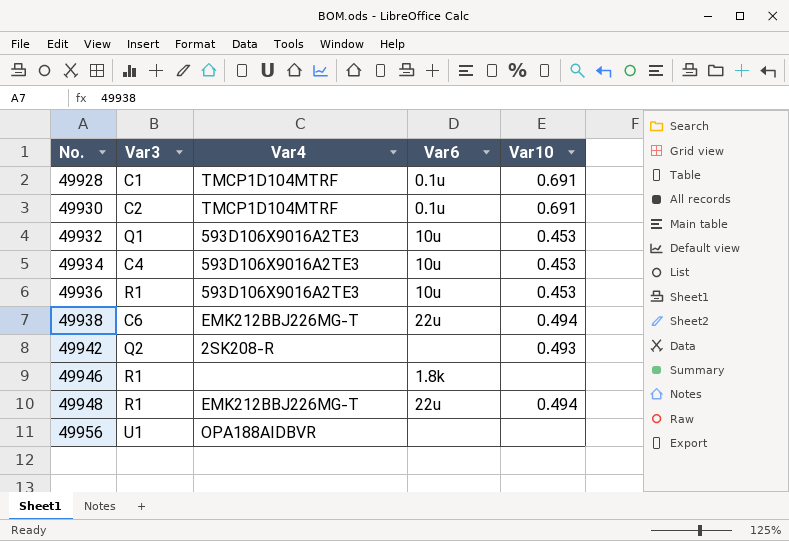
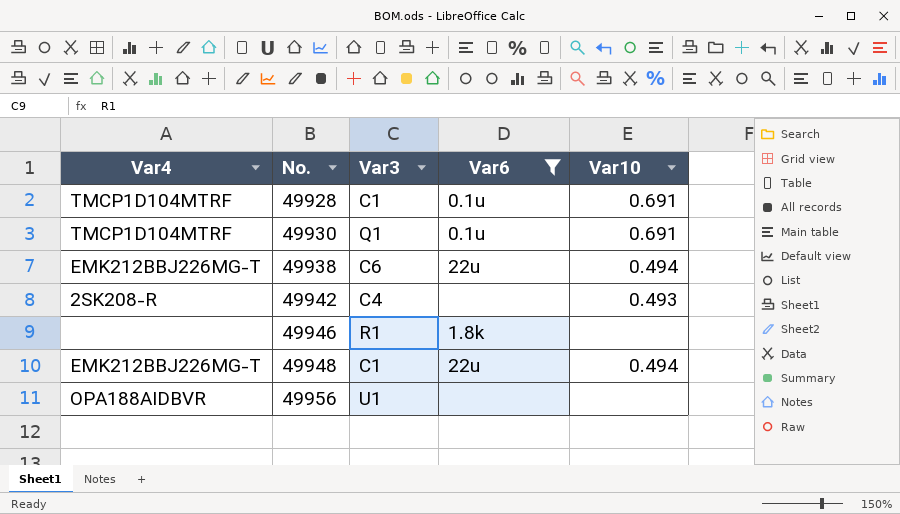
filter: none -> Var6 != 10u
column Var4 | position: 3 -> 1
49930 | Var3: C2 -> Q1
49942 | Var3: Q2 -> C4
49948 | Var3: R1 -> C1

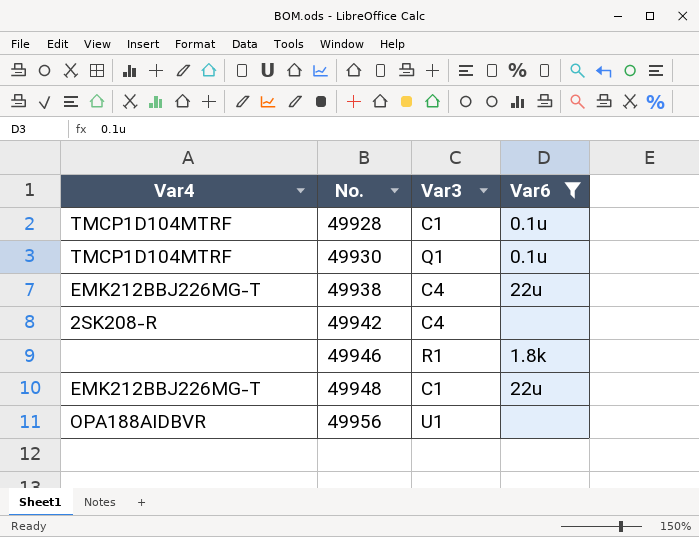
column Var10 | position: 5 -> none
49938 | Var3: C6 -> C4

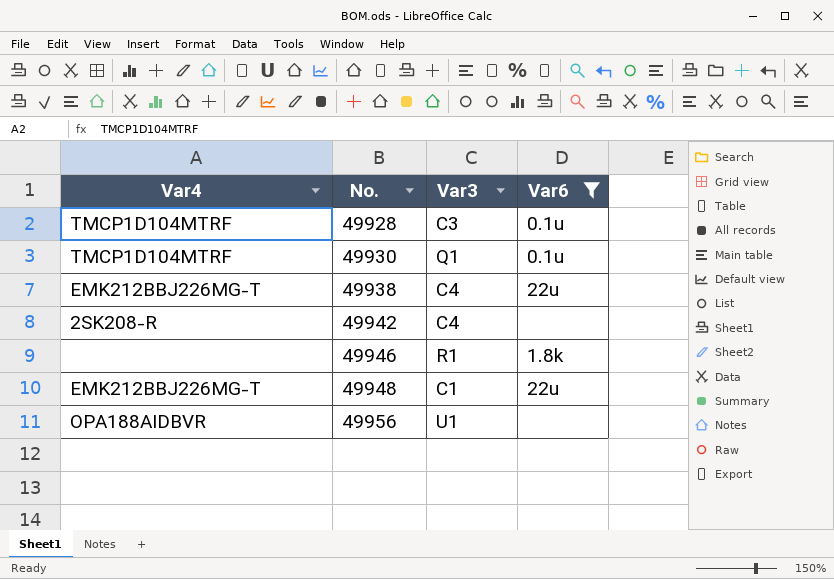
49928 | Var3: C1 -> C3

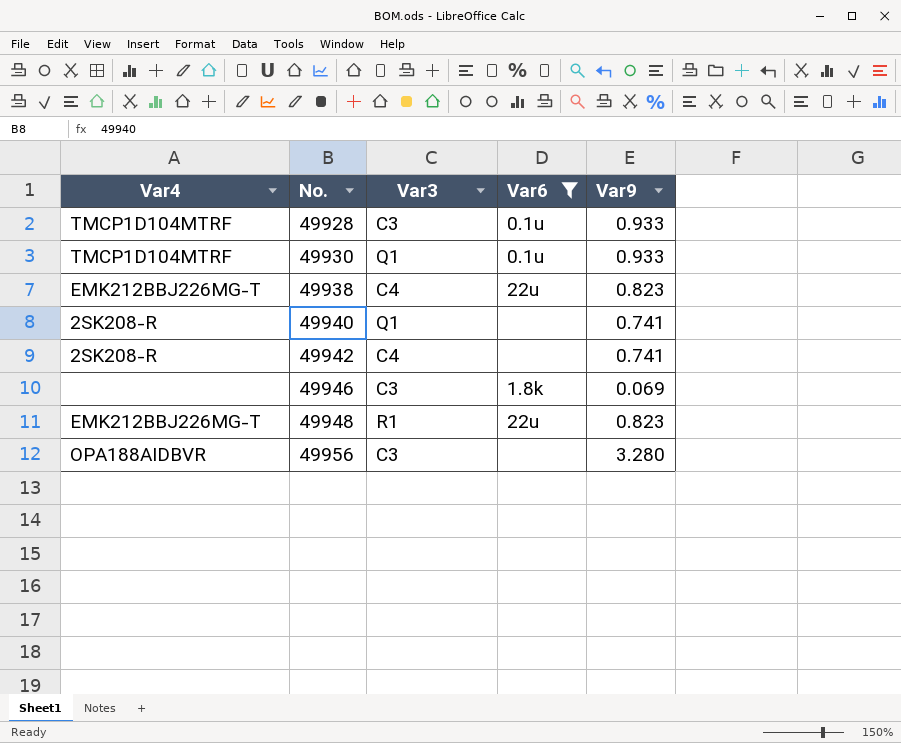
column Var9 | position: none -> 5
row 49940: none -> 2SK208-R | Q1 | none | 0.741
49946 | Var3: R1 -> C3
49948 | Var3: C1 -> R1
49956 | Var3: U1 -> C3

